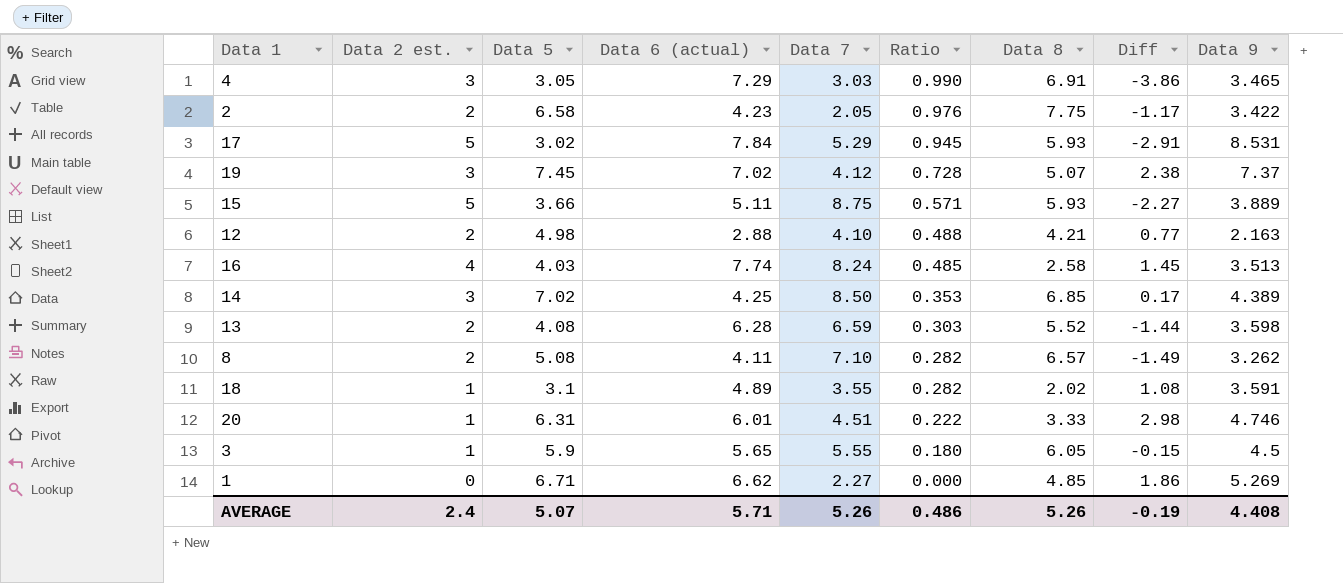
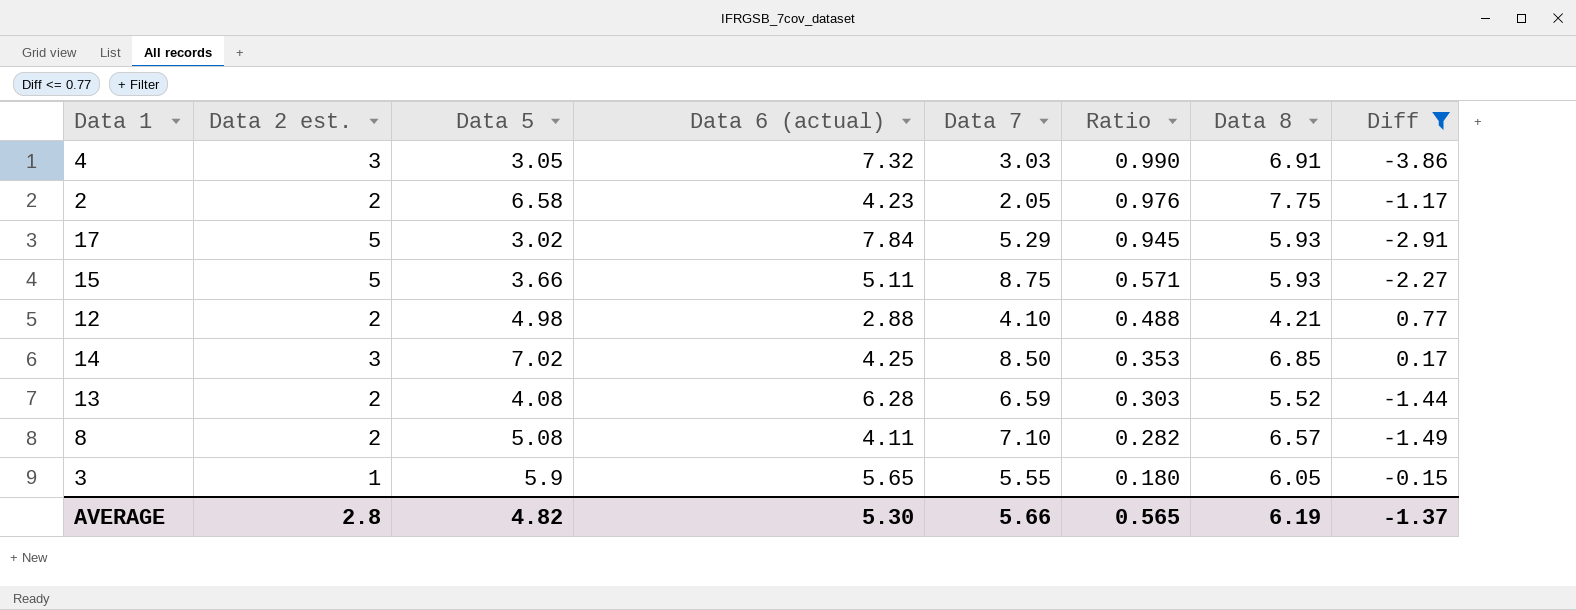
filter: none -> Diff <= 0.77
column Data 9 | position: 9 -> none
4 | Data 6 (actual): 7.29 -> 7.32
AVERAGE | Data 2 est.: 2.4 -> 2.8
AVERAGE | Data 5: 5.07 -> 4.82
AVERAGE | Data 6 (actual): 5.71 -> 5.30
AVERAGE | Data 7: 5.26 -> 5.66
AVERAGE | Ratio: 0.486 -> 0.565
AVERAGE | Data 8: 5.26 -> 6.19
AVERAGE | Diff: -0.19 -> -1.37

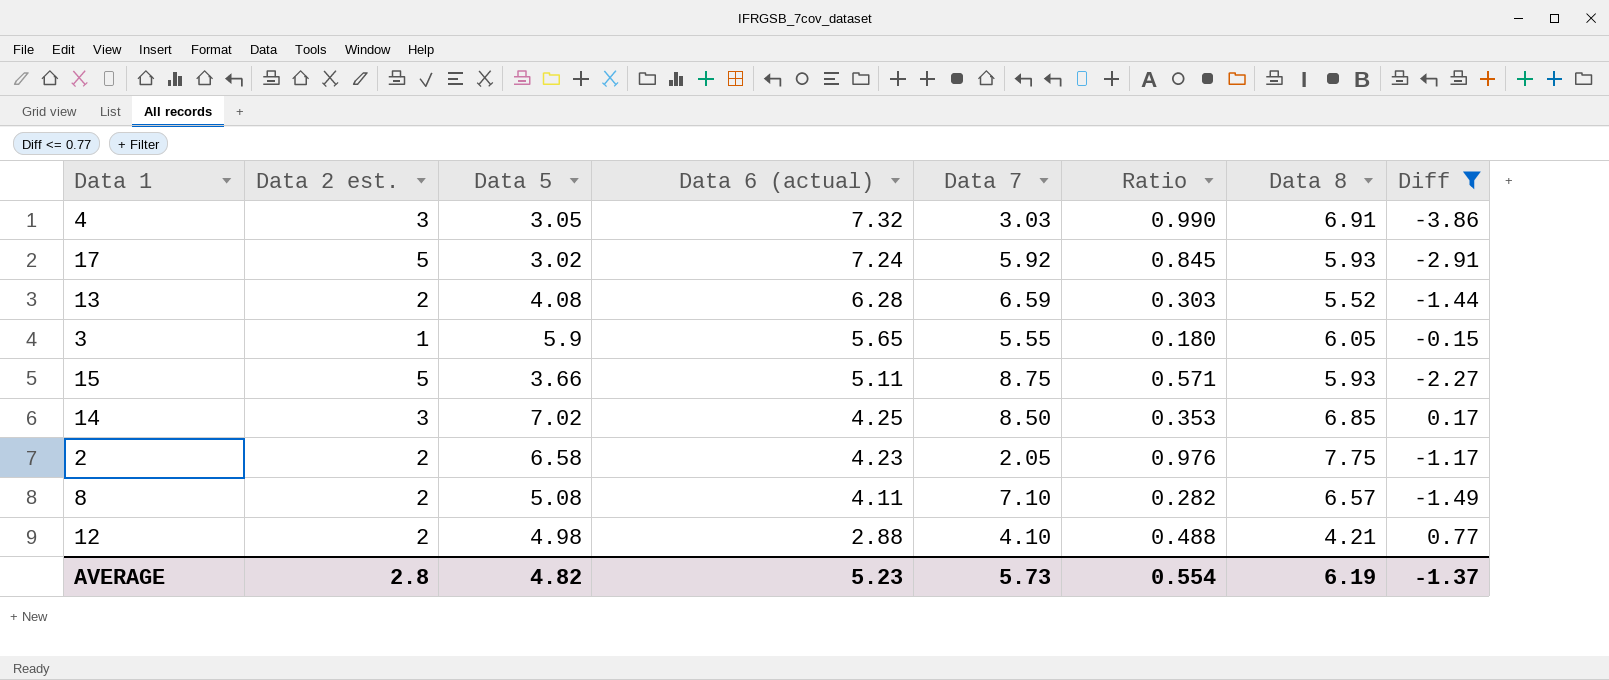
row order: Ratio descending -> Data 6 (actual) descending
17 | Data 6 (actual): 7.84 -> 7.24
17 | Data 7: 5.29 -> 5.92
17 | Ratio: 0.945 -> 0.845
AVERAGE | Data 6 (actual): 5.30 -> 5.23
AVERAGE | Data 7: 5.66 -> 5.73
AVERAGE | Ratio: 0.565 -> 0.554

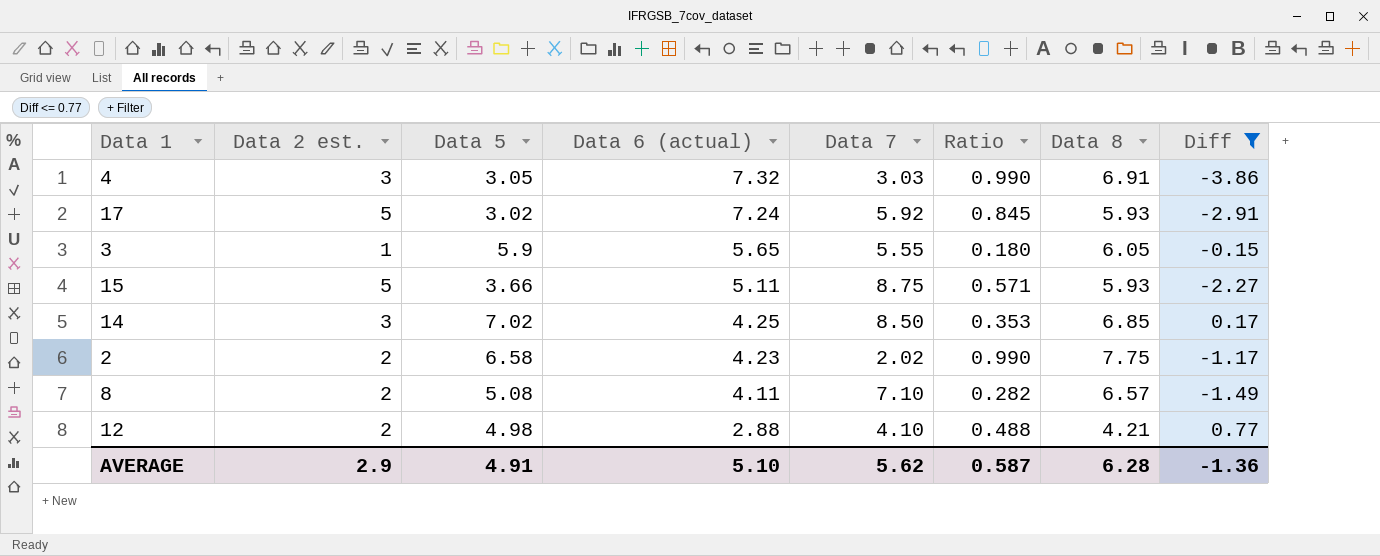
row 13: 2 | 4.08 | 6.28 | 6.59 | 0.303 | 5.52 | -1.44 -> none
2 | Data 7: 2.05 -> 2.02
2 | Ratio: 0.976 -> 0.990
AVERAGE | Data 2 est.: 2.8 -> 2.9
AVERAGE | Data 5: 4.82 -> 4.91
AVERAGE | Data 6 (actual): 5.23 -> 5.10
AVERAGE | Data 7: 5.73 -> 5.62
AVERAGE | Ratio: 0.554 -> 0.587
AVERAGE | Data 8: 6.19 -> 6.28
AVERAGE | Diff: -1.37 -> -1.36

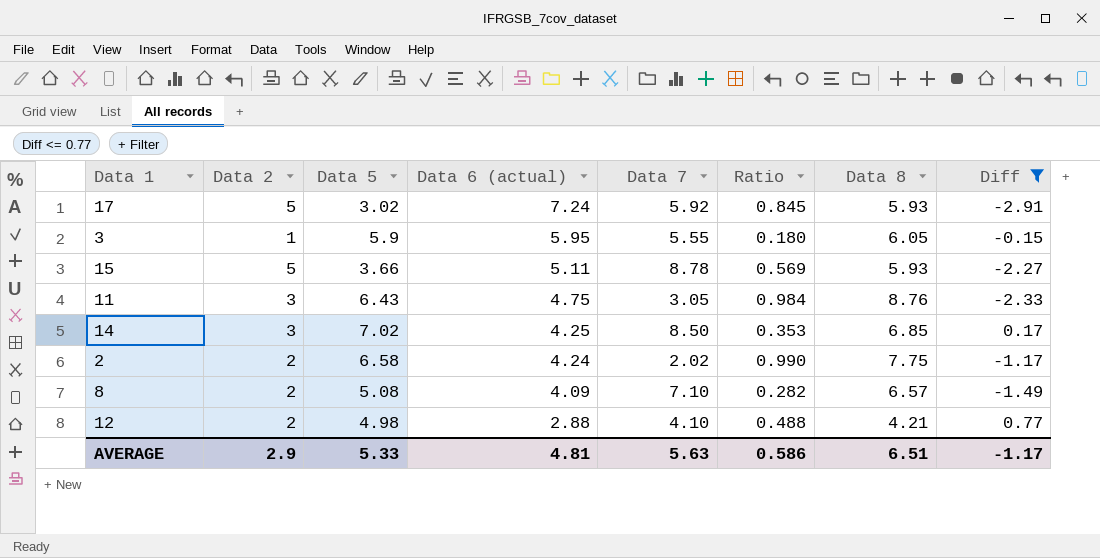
column name: Data 2 est. -> Data 2
row 4: 3 | 3.05 | 7.32 | 3.03 | 0.990 | 6.91 | -3.86 -> none
3 | Data 6 (actual): 5.65 -> 5.95
15 | Data 7: 8.75 -> 8.78
15 | Ratio: 0.571 -> 0.569
row 11: none -> 3 | 6.43 | 4.75 | 3.05 | 0.984 | 8.76 | -2.33
2 | Data 6 (actual): 4.23 -> 4.24
8 | Data 6 (actual): 4.11 -> 4.09
AVERAGE | Data 5: 4.91 -> 5.33
AVERAGE | Data 6 (actual): 5.10 -> 4.81
AVERAGE | Data 7: 5.62 -> 5.63
AVERAGE | Ratio: 0.587 -> 0.586
AVERAGE | Data 8: 6.28 -> 6.51
AVERAGE | Diff: -1.36 -> -1.17

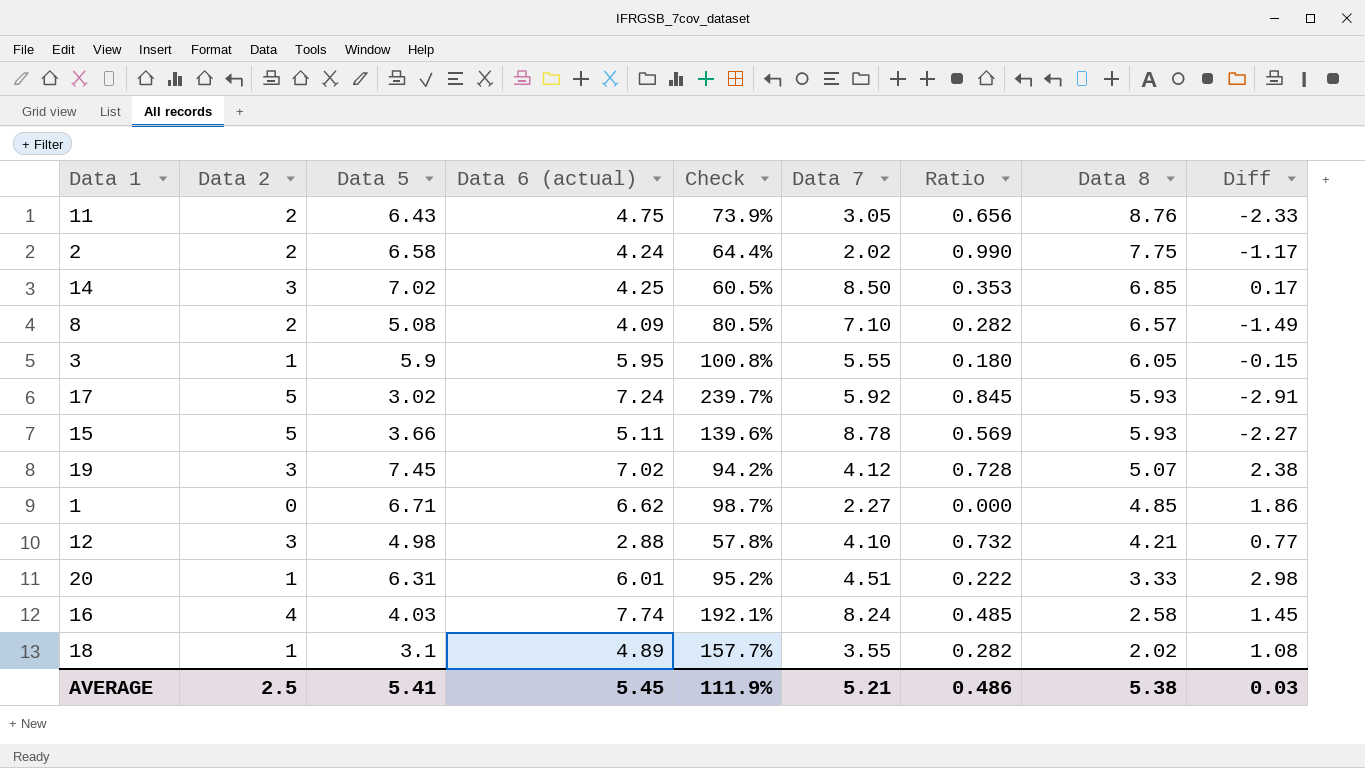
filter: Diff <= 0.77 -> none
row order: Data 6 (actual) descending -> Data 8 descending
column Check | formula: none -> [Data 6 (actual)] / [Data 5]
11 | Data 2: 3 -> 2
11 | Ratio: 0.984 -> 0.656
12 | Data 2: 2 -> 3
12 | Ratio: 0.488 -> 0.732
AVERAGE | Data 2: 2.9 -> 2.5
AVERAGE | Data 5: 5.33 -> 5.41
AVERAGE | Data 6 (actual): 4.81 -> 5.45
AVERAGE | Data 7: 5.63 -> 5.21
AVERAGE | Ratio: 0.586 -> 0.486
AVERAGE | Data 8: 6.51 -> 5.38
AVERAGE | Diff: -1.17 -> 0.03

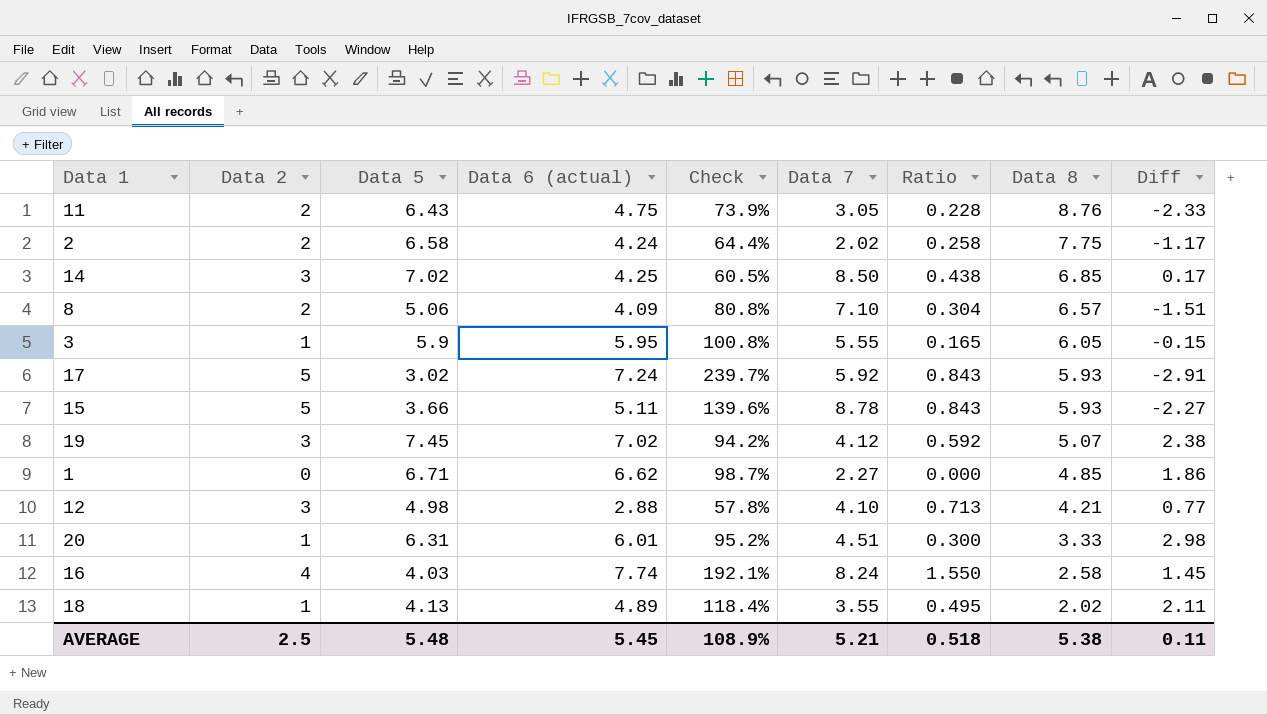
column Ratio | formula: [Data 2] / [Data 7] -> [Data 2] / [Data 8]
8 | Data 5: 5.08 -> 5.06
8 | Check: 80.5% -> 80.8%
8 | Diff: -1.49 -> -1.51
18 | Data 5: 3.1 -> 4.13
18 | Check: 157.7% -> 118.4%
18 | Diff: 1.08 -> 2.11
AVERAGE | Data 5: 5.41 -> 5.48
AVERAGE | Check: 111.9% -> 108.9%
AVERAGE | Ratio: 0.486 -> 0.518
AVERAGE | Diff: 0.03 -> 0.11

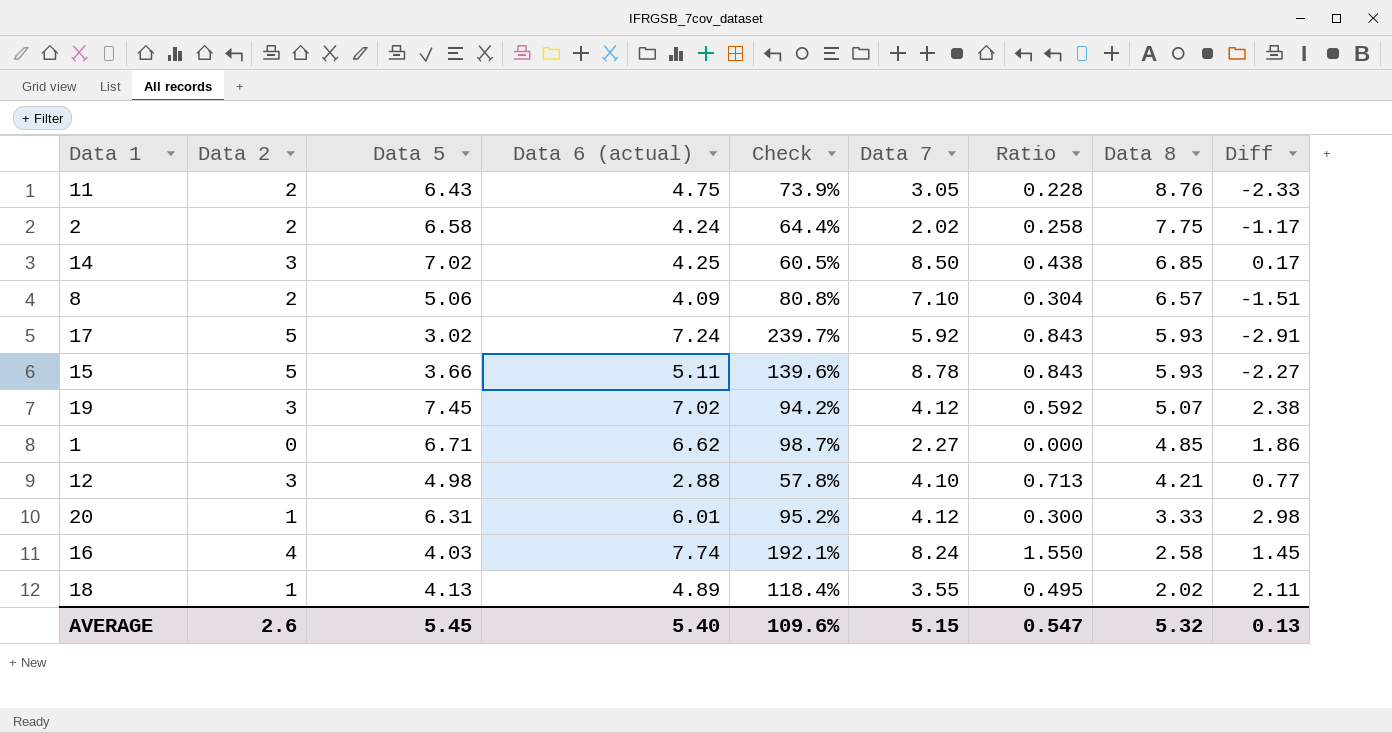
row 3: 1 | 5.9 | 5.95 | 100.8% | 5.55 | 0.165 | 6.05 | -0.15 -> none
20 | Data 7: 4.51 -> 4.12
AVERAGE | Data 2: 2.5 -> 2.6
AVERAGE | Data 5: 5.48 -> 5.45
AVERAGE | Data 6 (actual): 5.45 -> 5.40
AVERAGE | Check: 108.9% -> 109.6%
AVERAGE | Data 7: 5.21 -> 5.15
AVERAGE | Ratio: 0.518 -> 0.547
AVERAGE | Data 8: 5.38 -> 5.32
AVERAGE | Diff: 0.11 -> 0.13

